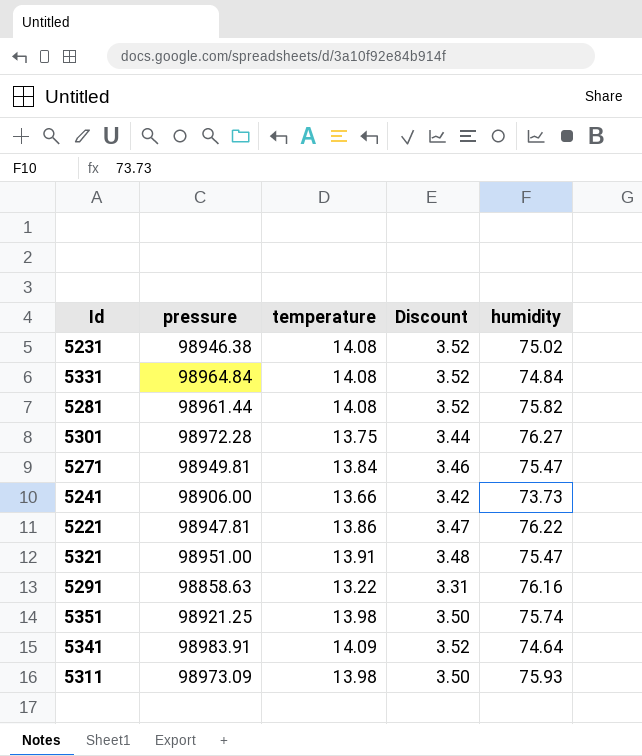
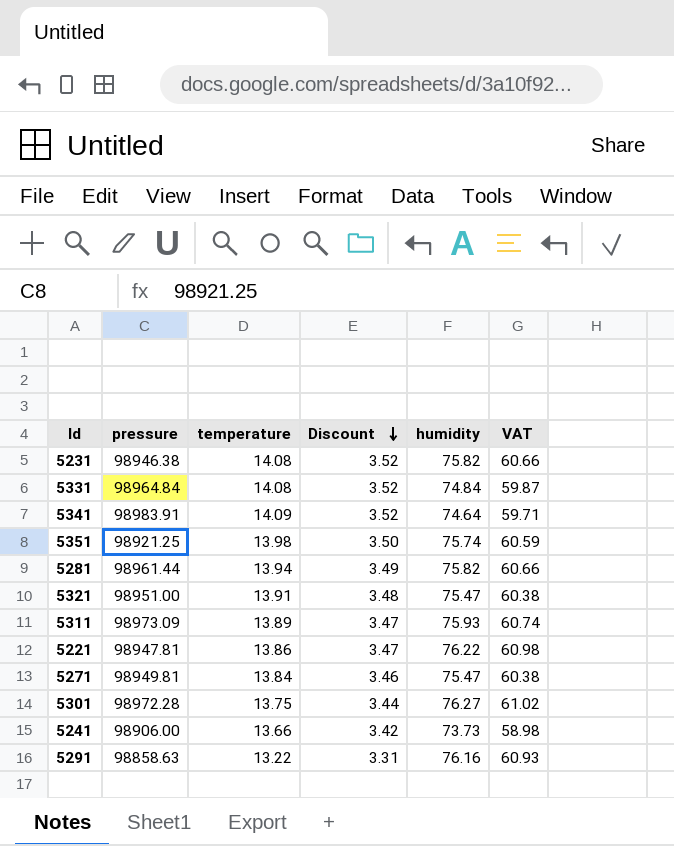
row order: none -> Discount descending
column VAT | formula: none -> [humidity] * 0.8
5231 | humidity: 75.02 -> 75.82
5281 | temperature: 14.08 -> 13.94
5281 | Discount: 3.52 -> 3.49
5311 | temperature: 13.98 -> 13.89
5311 | Discount: 3.50 -> 3.47

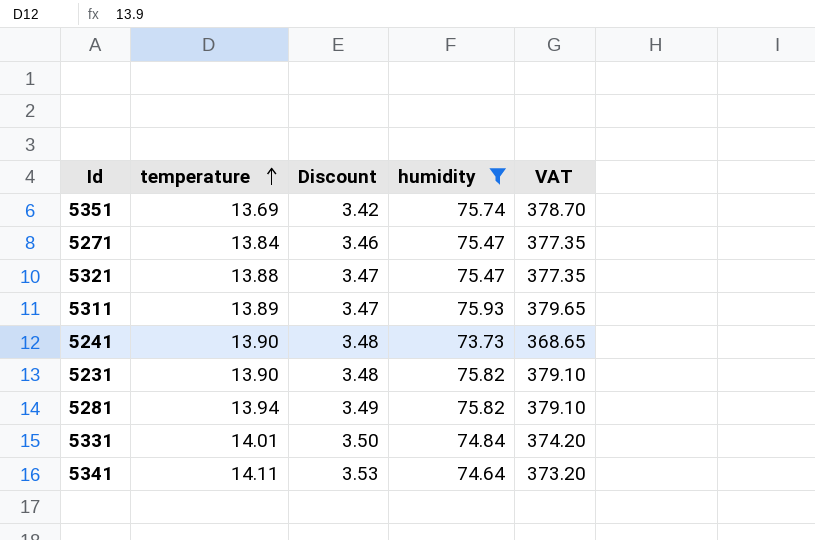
filter: none -> humidity <= 75.93
row order: Discount descending -> temperature ascending
column pressure | position: 2 -> none
column VAT | formula: [humidity] * 0.8 -> [humidity] * 5
5351 | temperature: 13.98 -> 13.69
5351 | Discount: 3.50 -> 3.42
5321 | temperature: 13.91 -> 13.88
5321 | Discount: 3.48 -> 3.47
5241 | temperature: 13.66 -> 13.90
5241 | Discount: 3.42 -> 3.48
5231 | temperature: 14.08 -> 13.90
5231 | Discount: 3.52 -> 3.48
5331 | temperature: 14.08 -> 14.01
5331 | Discount: 3.52 -> 3.50
5341 | temperature: 14.09 -> 14.11
5341 | Discount: 3.52 -> 3.53

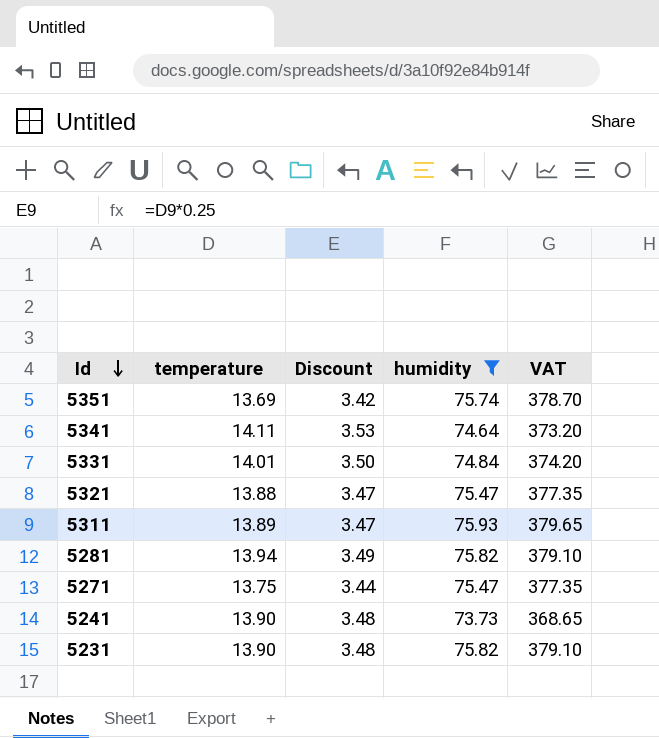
row order: temperature ascending -> Id descending
5271 | temperature: 13.84 -> 13.75
5271 | Discount: 3.46 -> 3.44

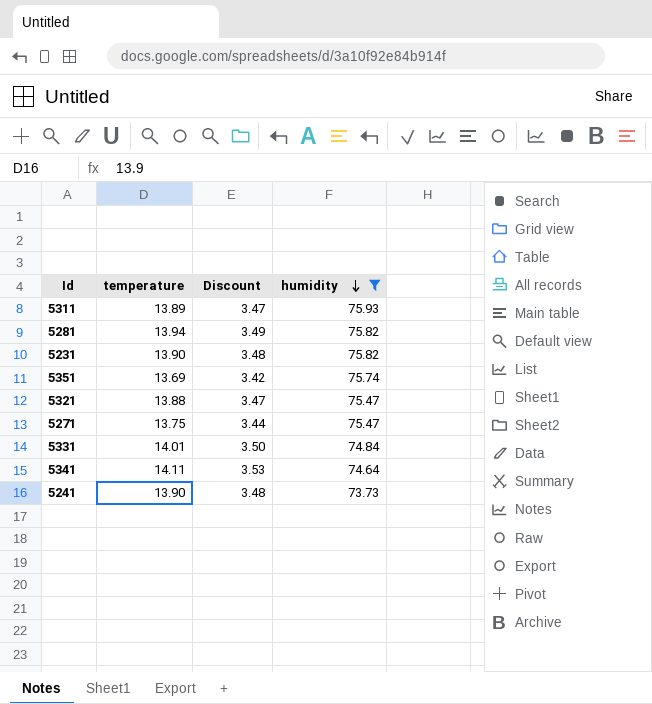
row order: Id descending -> humidity descending
column VAT | formula: [humidity] * 5 -> none

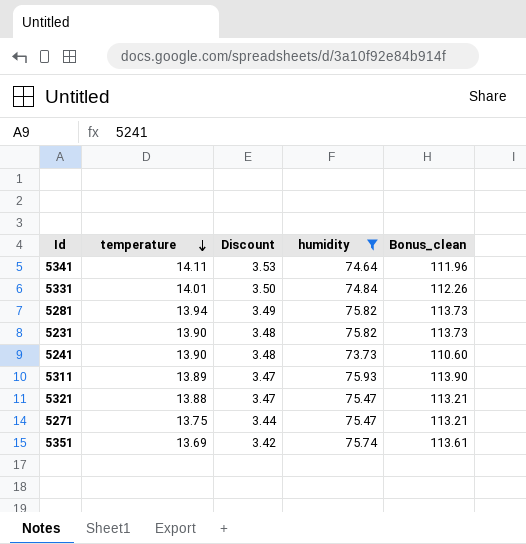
row order: humidity descending -> temperature descending
column Bonus_clean | formula: none -> [humidity] * 1.5

